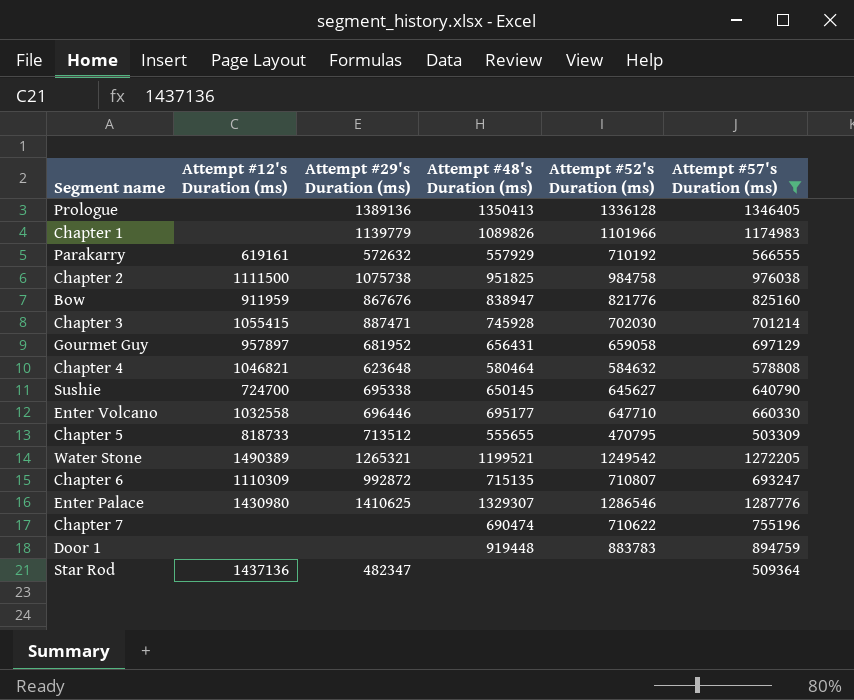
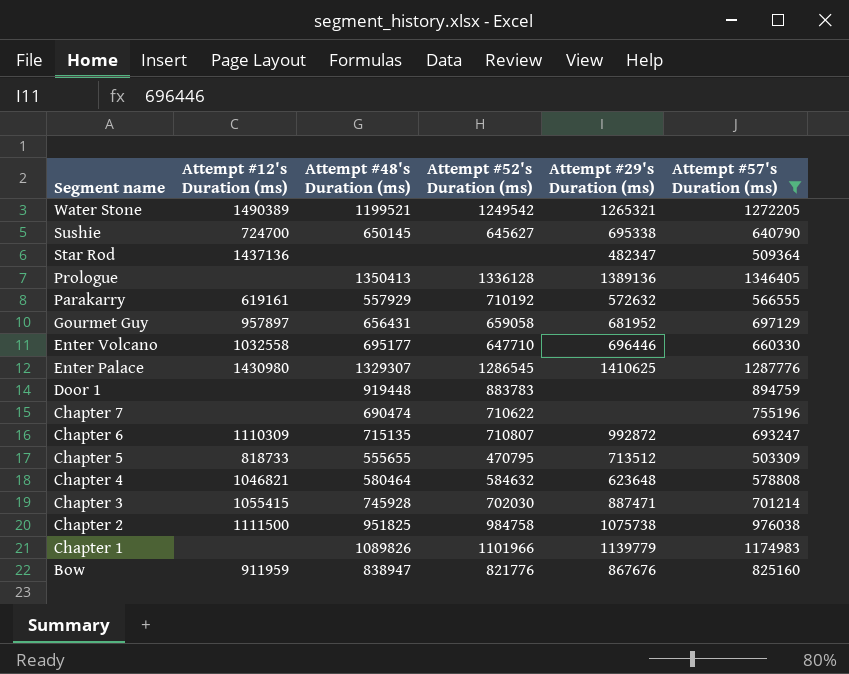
row order: none -> Segment name descending
column Attempt #29's Duration (ms) | position: 3 -> 5
Enter Palace | Attempt #52's Duration (ms): 1286546 -> 1286545

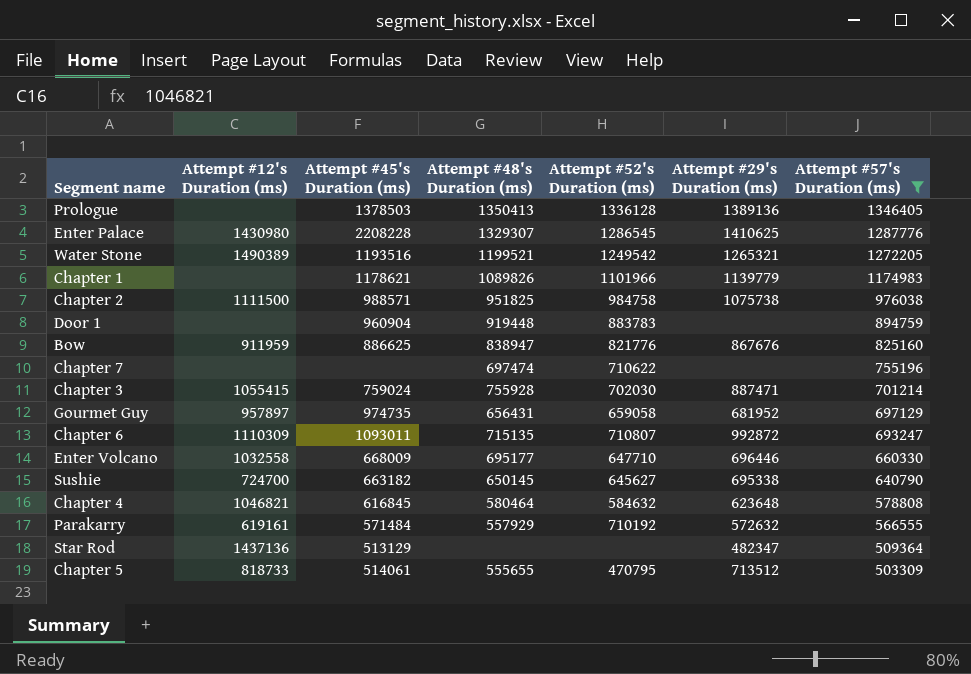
row order: Segment name descending -> Attempt #57's Duration (ms) descending
column Attempt #45's Duration (ms) | position: none -> 3
Chapter 7 | Attempt #48's Duration (ms): 690474 -> 697474
Chapter 3 | Attempt #48's Duration (ms): 745928 -> 755928

